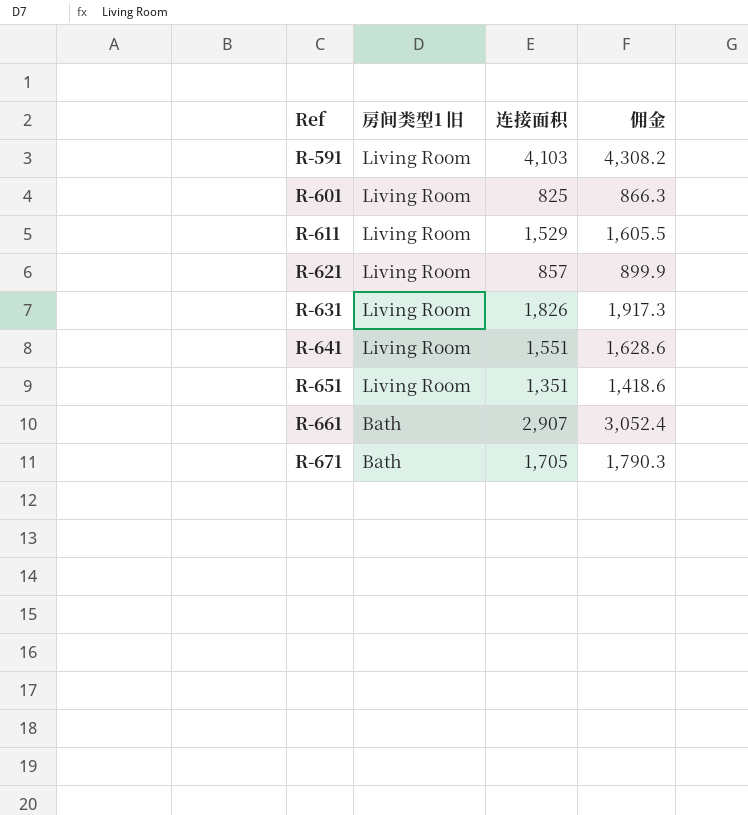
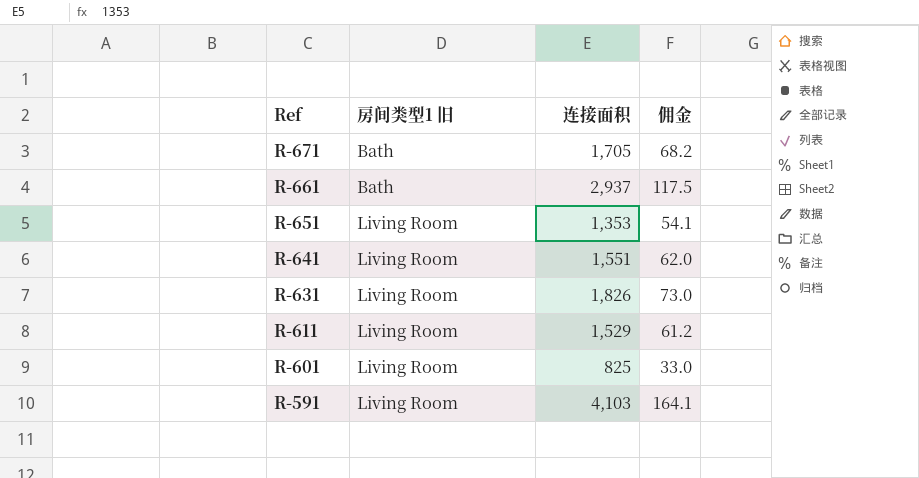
row order: Ref ascending -> Ref descending
column 佣金 | formula: [连接面积] * 1.05 -> [连接面积] * 0.04
row R-621: Living Room | 857 | 899.9 -> none
R-661 | 连接面积: 2,907 -> 2,937
R-651 | 连接面积: 1,351 -> 1,353

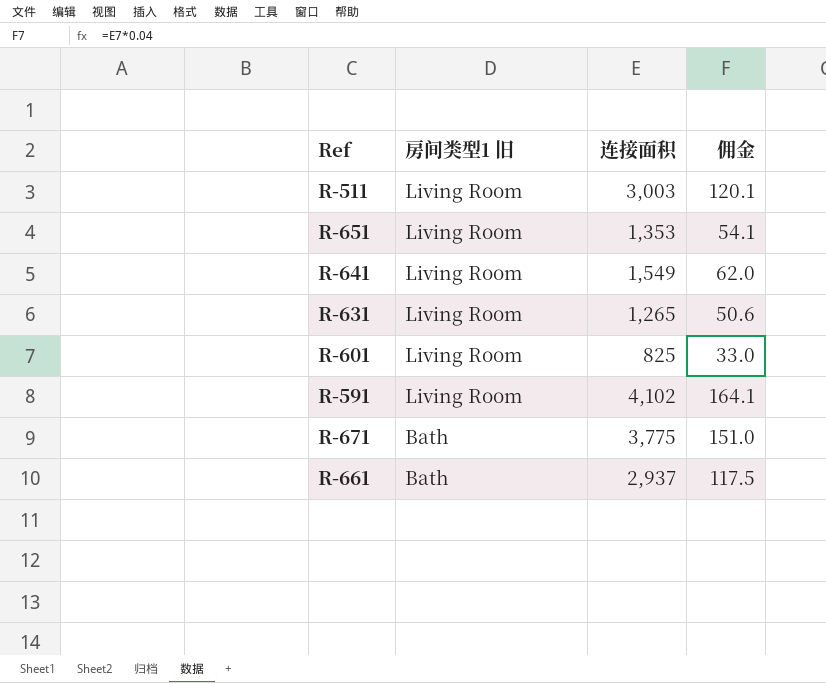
row order: Ref descending -> 房间类型1 旧 descending
row R-611: Living Room | 1,529 | 61.2 -> none
row R-511: none -> Living Room | 3,003 | 120.1
R-641 | 连接面积: 1,551 -> 1,549
R-631 | 连接面积: 1,826 -> 1,265
R-631 | 佣金: 73.0 -> 50.6
R-591 | 连接面积: 4,103 -> 4,102
R-671 | 连接面积: 1,705 -> 3,775
R-671 | 佣金: 68.2 -> 151.0

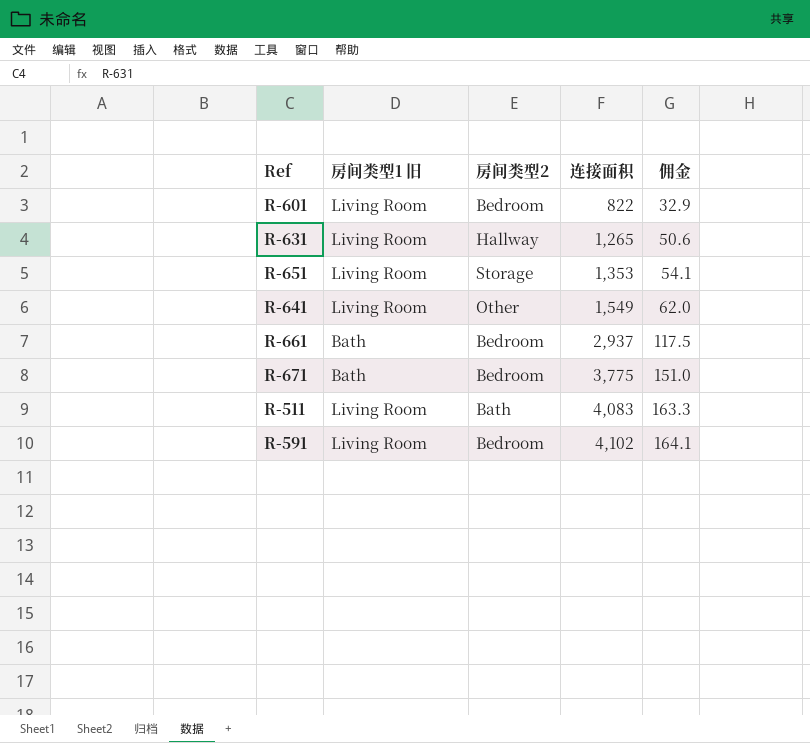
row order: 房间类型1 旧 descending -> 连接面积 ascending
column 房间类型2 | position: none -> 3
R-601 | 连接面积: 825 -> 822
R-601 | 佣金: 33.0 -> 32.9
R-511 | 连接面积: 3,003 -> 4,083
R-511 | 佣金: 120.1 -> 163.3

